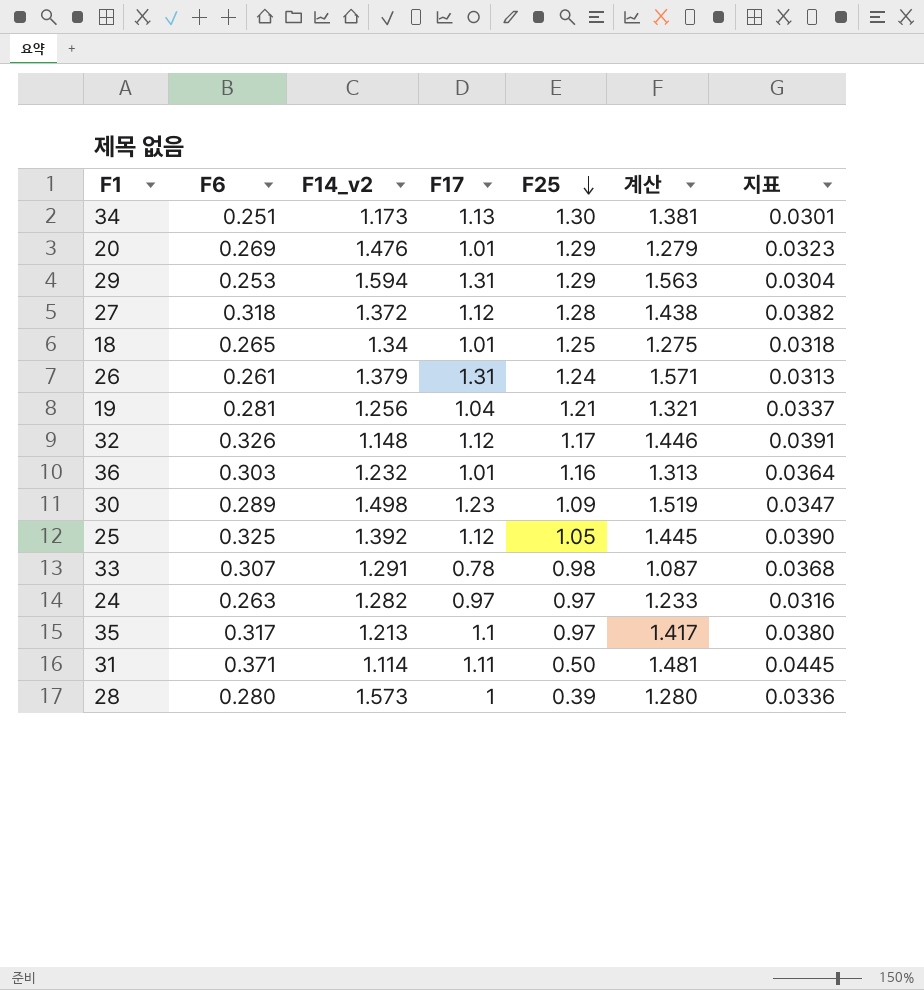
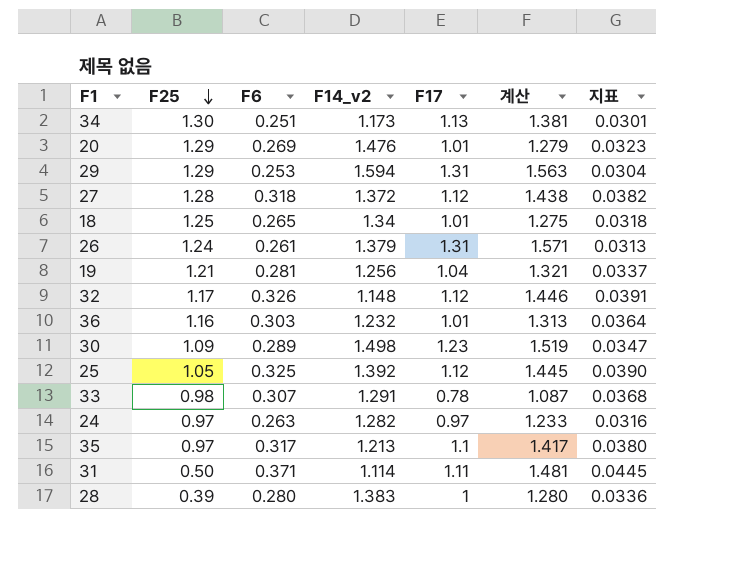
column F25 | position: 5 -> 2
28 | F14_v2: 1.573 -> 1.383

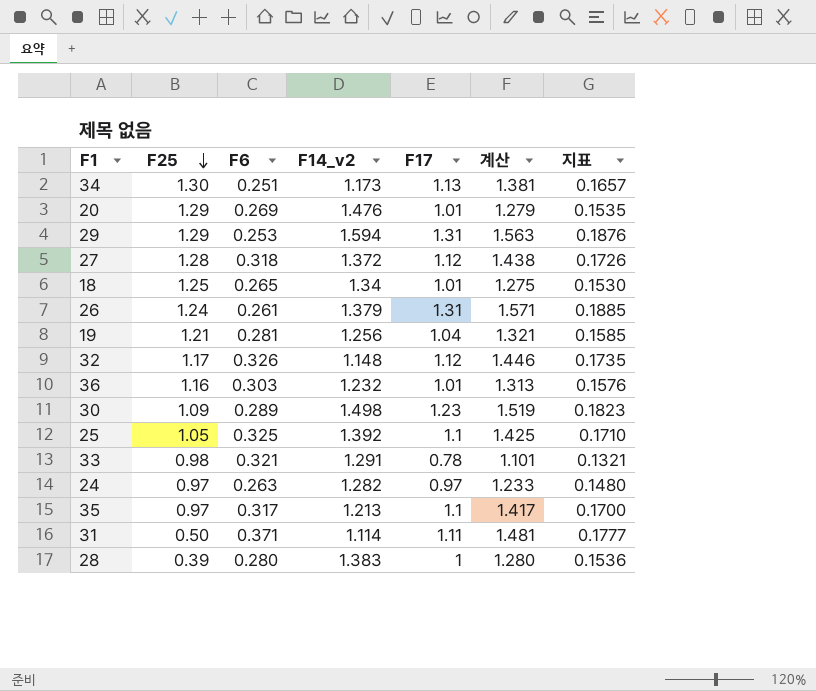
column 지표 | formula: [F6] * 0.12 -> [계산] * 0.12
25 | F17: 1.12 -> 1.1
25 | 계산: 1.445 -> 1.425
33 | F6: 0.307 -> 0.321
33 | 계산: 1.087 -> 1.101

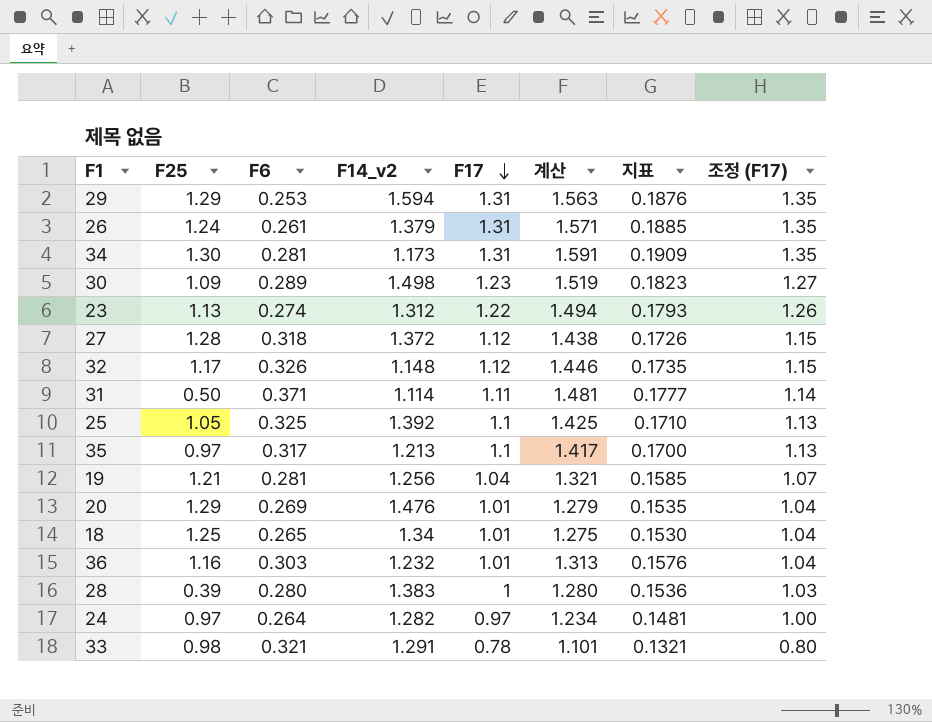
row order: F25 descending -> F17 descending
column 조정 (F17) | formula: none -> [F17] * 1.03
34 | F6: 0.251 -> 0.281
34 | F17: 1.13 -> 1.31
34 | 계산: 1.381 -> 1.591
34 | 지표: 0.1657 -> 0.1909
row 23: none -> 1.13 | 0.274 | 1.312 | 1.22 | 1.494 | 0.1793 | 1.26
24 | F6: 0.263 -> 0.264
24 | 계산: 1.233 -> 1.234
24 | 지표: 0.1480 -> 0.1481

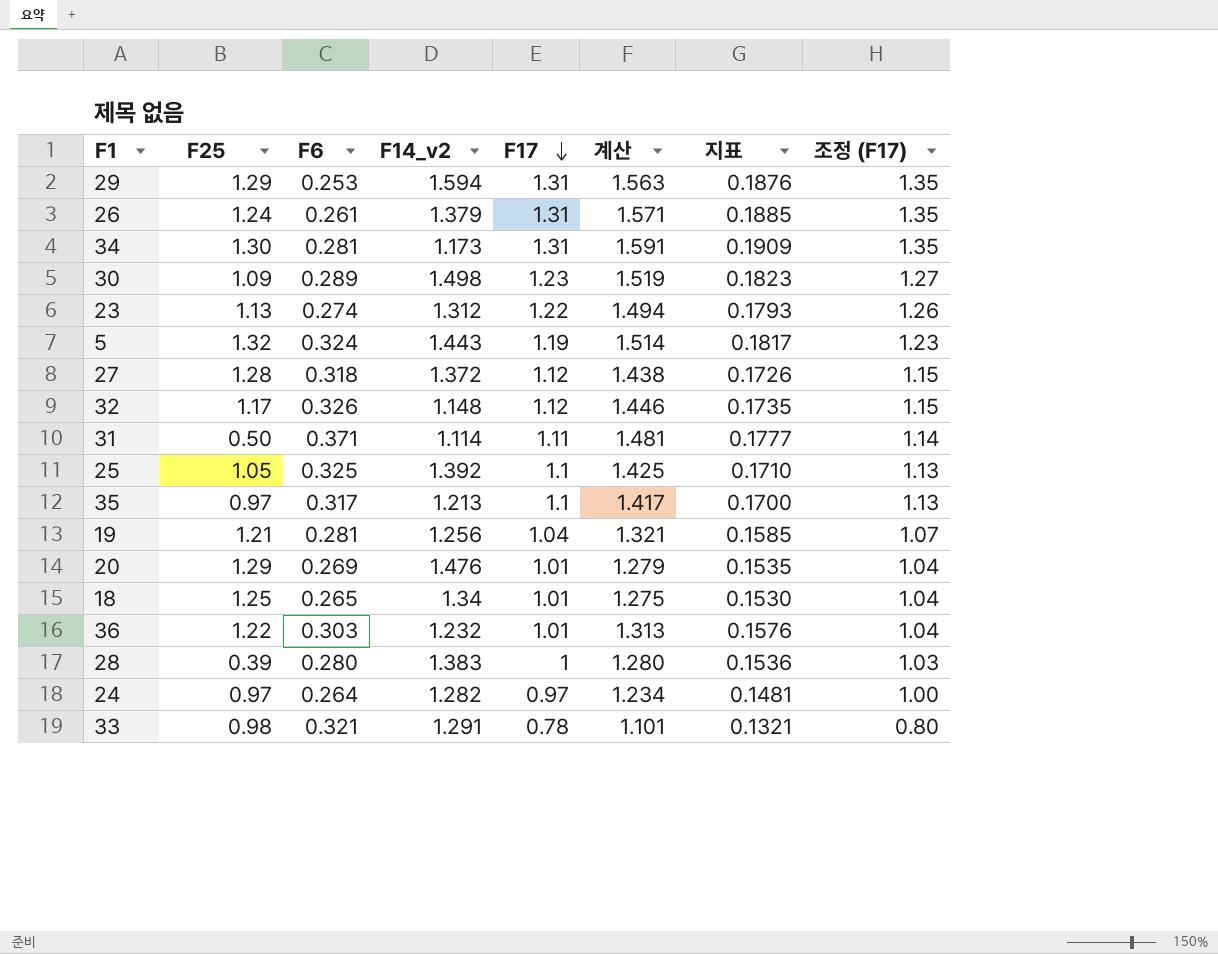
row 5: none -> 1.32 | 0.324 | 1.443 | 1.19 | 1.514 | 0.1817 | 1.23
36 | F25: 1.16 -> 1.22

